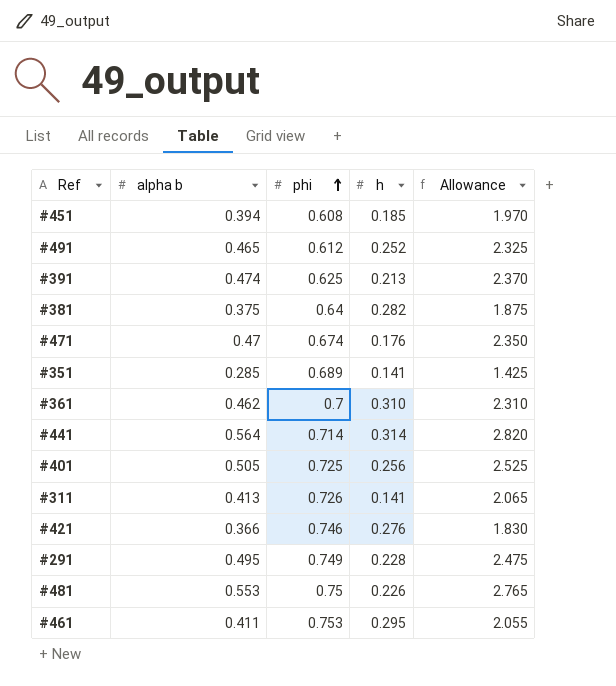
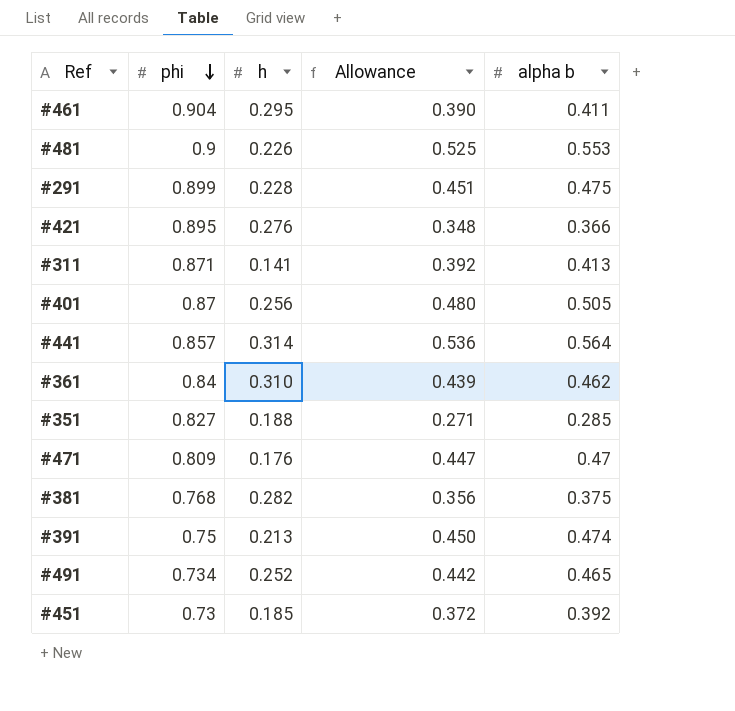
row order: phi ascending -> phi descending
column Allowance | formula: [alpha b] * 5 -> [alpha b] * 0.95
column alpha b | position: 2 -> 5
#461 | phi: 0.753 -> 0.904
#481 | phi: 0.75 -> 0.9
#291 | phi: 0.749 -> 0.899
#291 | alpha b: 0.495 -> 0.475
#421 | phi: 0.746 -> 0.895
#311 | phi: 0.726 -> 0.871
#401 | phi: 0.725 -> 0.87
#441 | phi: 0.714 -> 0.857
#361 | phi: 0.7 -> 0.84
#351 | phi: 0.689 -> 0.827
#351 | h: 0.141 -> 0.188
#471 | phi: 0.674 -> 0.809
#381 | phi: 0.64 -> 0.768
#391 | phi: 0.625 -> 0.75
#491 | phi: 0.612 -> 0.734
#451 | phi: 0.608 -> 0.73
#451 | alpha b: 0.394 -> 0.392

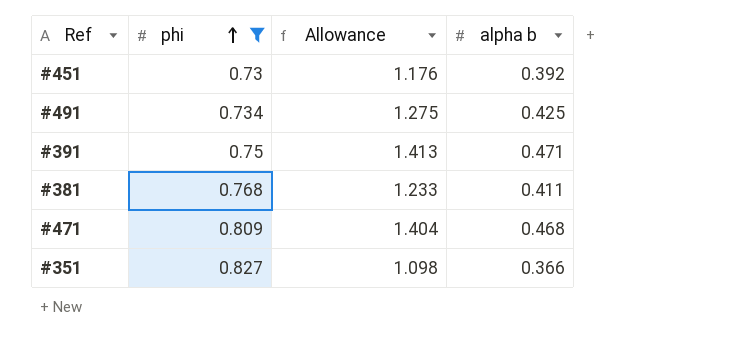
filter: none -> phi <= 0.827
row order: phi descending -> phi ascending
column h | position: 3 -> none
column Allowance | formula: [alpha b] * 0.95 -> [alpha b] * 3
#491 | alpha b: 0.465 -> 0.425
#391 | alpha b: 0.474 -> 0.471
#381 | alpha b: 0.375 -> 0.411
#471 | alpha b: 0.47 -> 0.468
#351 | alpha b: 0.285 -> 0.366

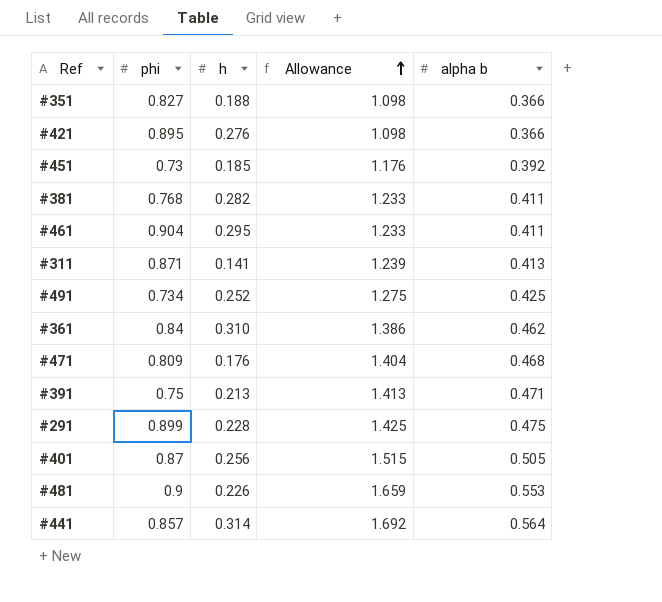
filter: phi <= 0.827 -> none
row order: phi ascending -> Allowance ascending
column h | position: none -> 3

